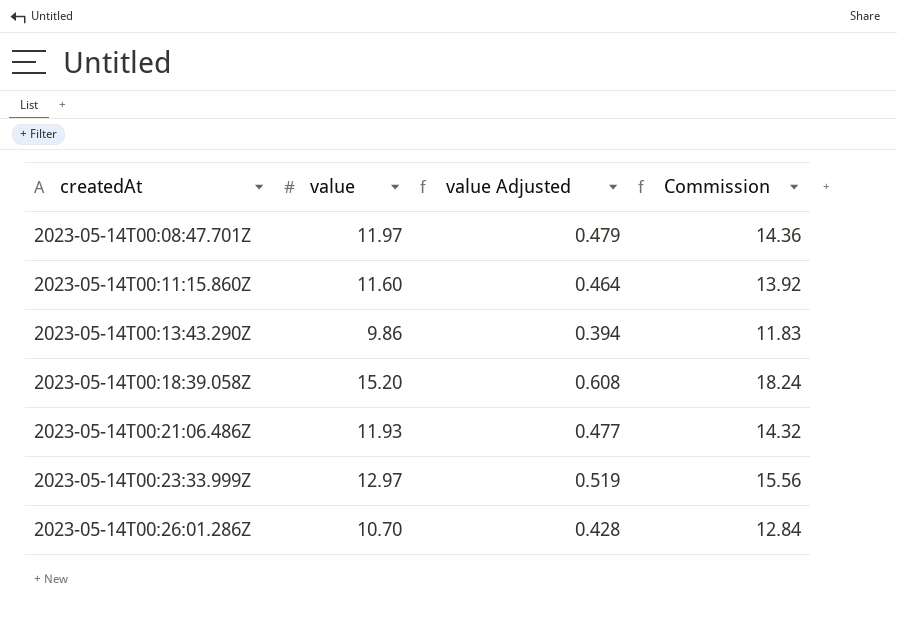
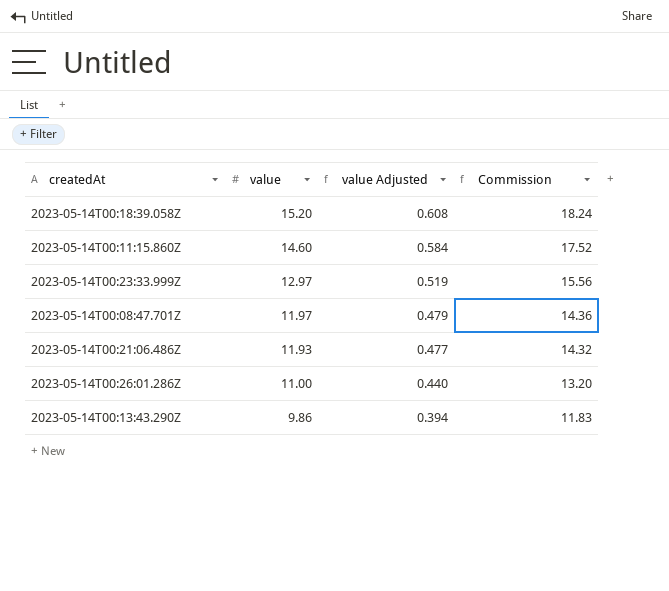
row order: createdAt ascending -> value descending
2023-05-14T00:11:15.860Z | value: 11.60 -> 14.60
2023-05-14T00:11:15.860Z | value Adjusted: 0.464 -> 0.584
2023-05-14T00:11:15.860Z | Commission: 13.92 -> 17.52
2023-05-14T00:26:01.286Z | value: 10.70 -> 11.00
2023-05-14T00:26:01.286Z | value Adjusted: 0.428 -> 0.440
2023-05-14T00:26:01.286Z | Commission: 12.84 -> 13.20

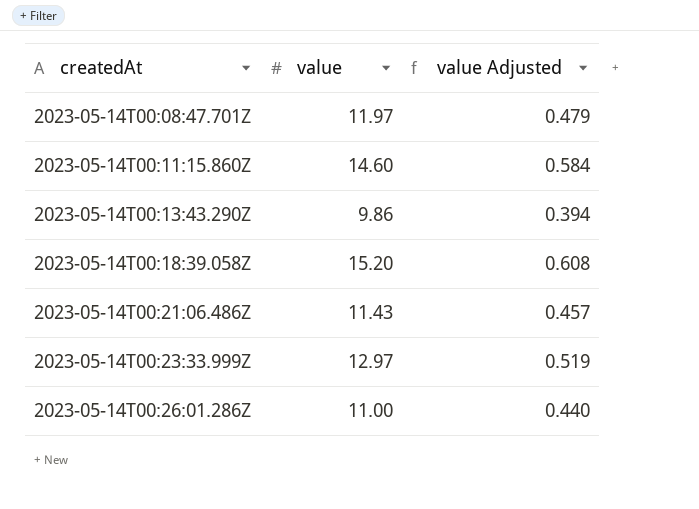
row order: value descending -> createdAt ascending
column Commission | formula: [value] * 1.2 -> none
2023-05-14T00:21:06.486Z | value: 11.93 -> 11.43
2023-05-14T00:21:06.486Z | value Adjusted: 0.477 -> 0.457

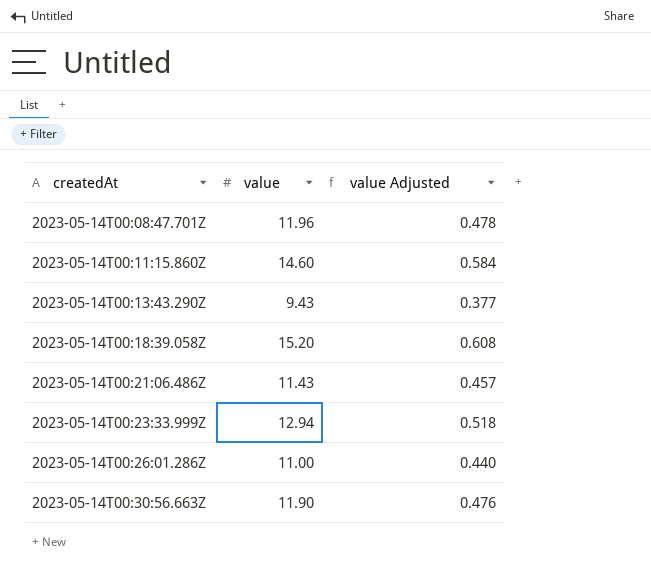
2023-05-14T00:08:47.701Z | value: 11.97 -> 11.96
2023-05-14T00:08:47.701Z | value Adjusted: 0.479 -> 0.478
2023-05-14T00:13:43.290Z | value: 9.86 -> 9.43
2023-05-14T00:13:43.290Z | value Adjusted: 0.394 -> 0.377
2023-05-14T00:23:33.999Z | value: 12.97 -> 12.94
2023-05-14T00:23:33.999Z | value Adjusted: 0.519 -> 0.518
row 2023-05-14T00:30:56.663Z: none -> 11.90 | 0.476

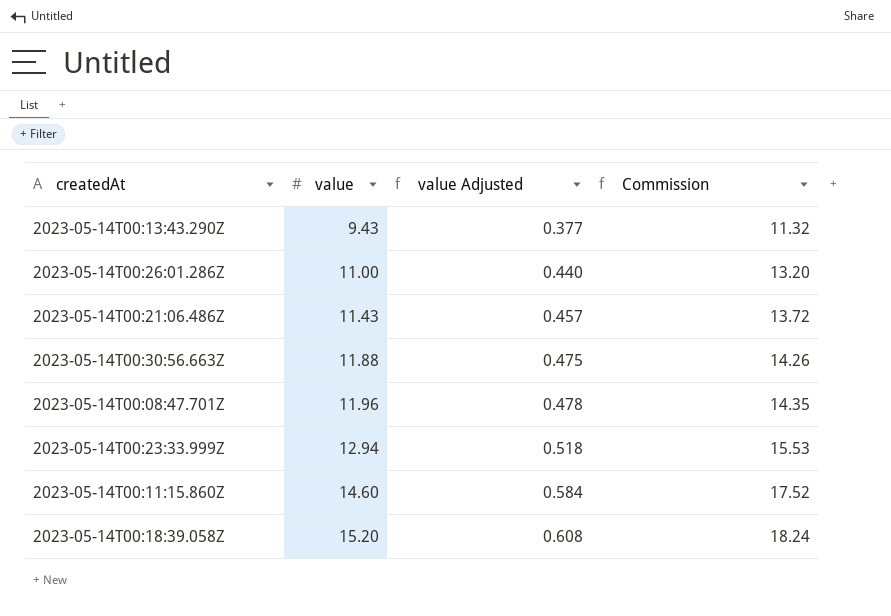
row order: createdAt ascending -> value ascending
column Commission | formula: none -> [value] * 1.2
2023-05-14T00:30:56.663Z | value: 11.90 -> 11.88
2023-05-14T00:30:56.663Z | value Adjusted: 0.476 -> 0.475

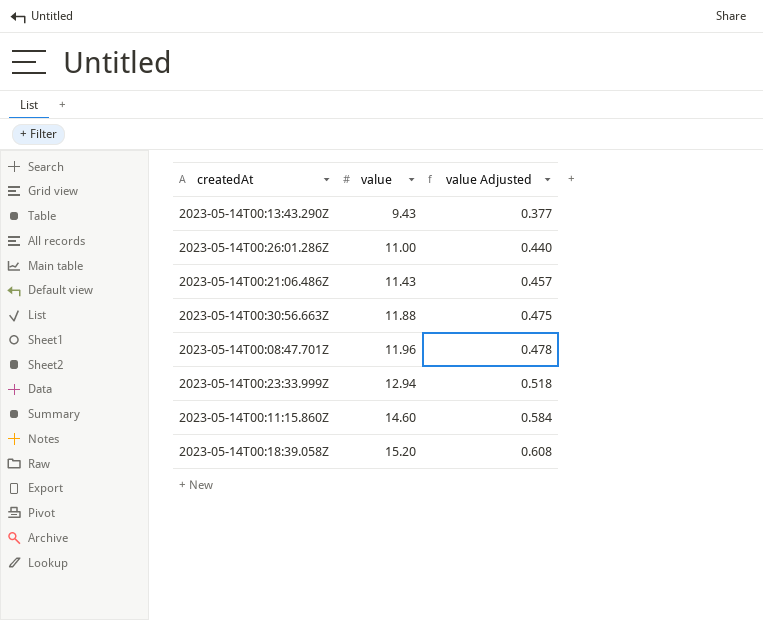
column Commission | formula: [value] * 1.2 -> none

